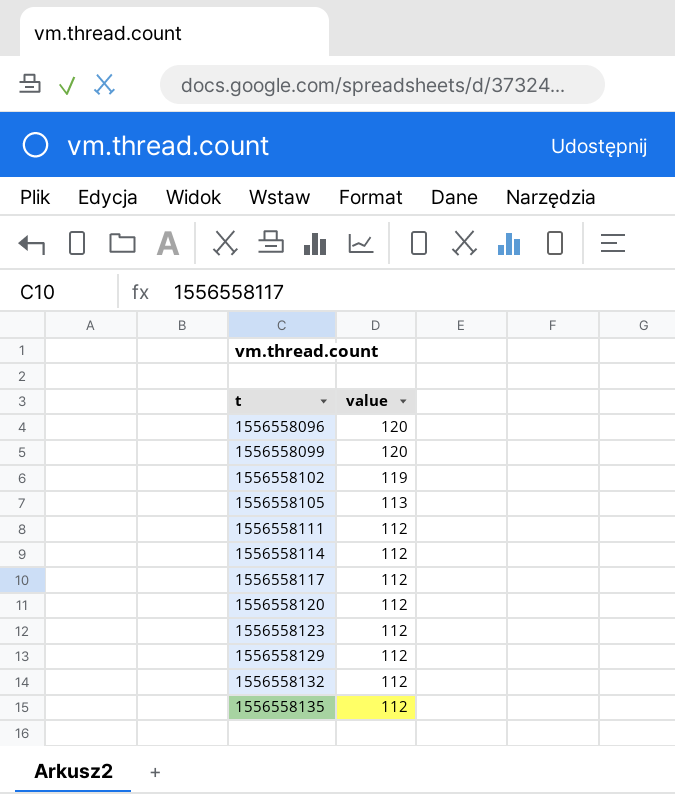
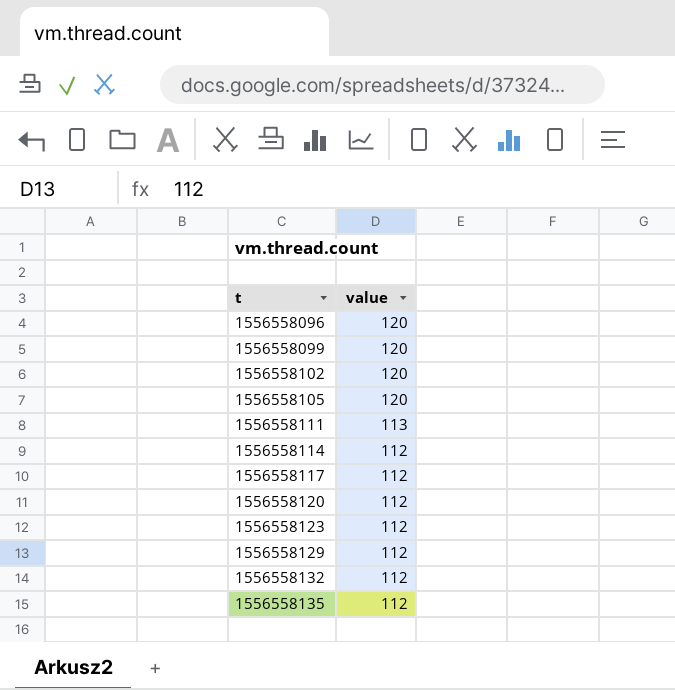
1556558102 | value: 119 -> 120
1556558105 | value: 113 -> 120
1556558111 | value: 112 -> 113

